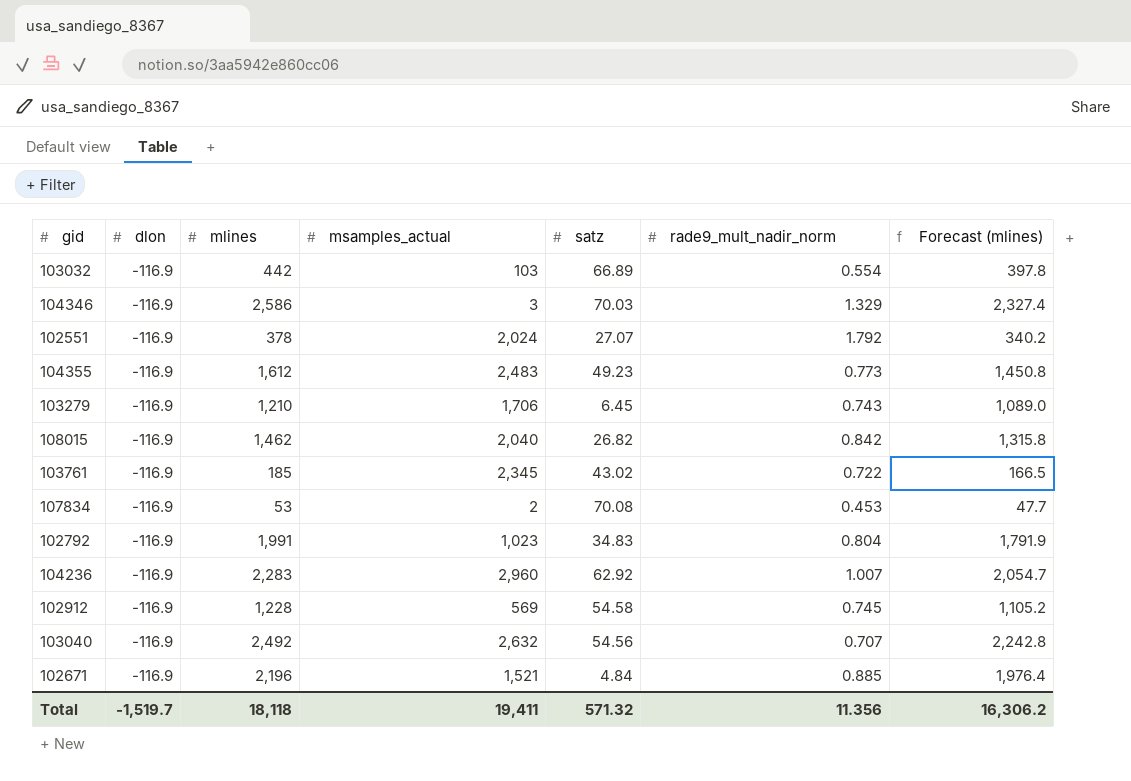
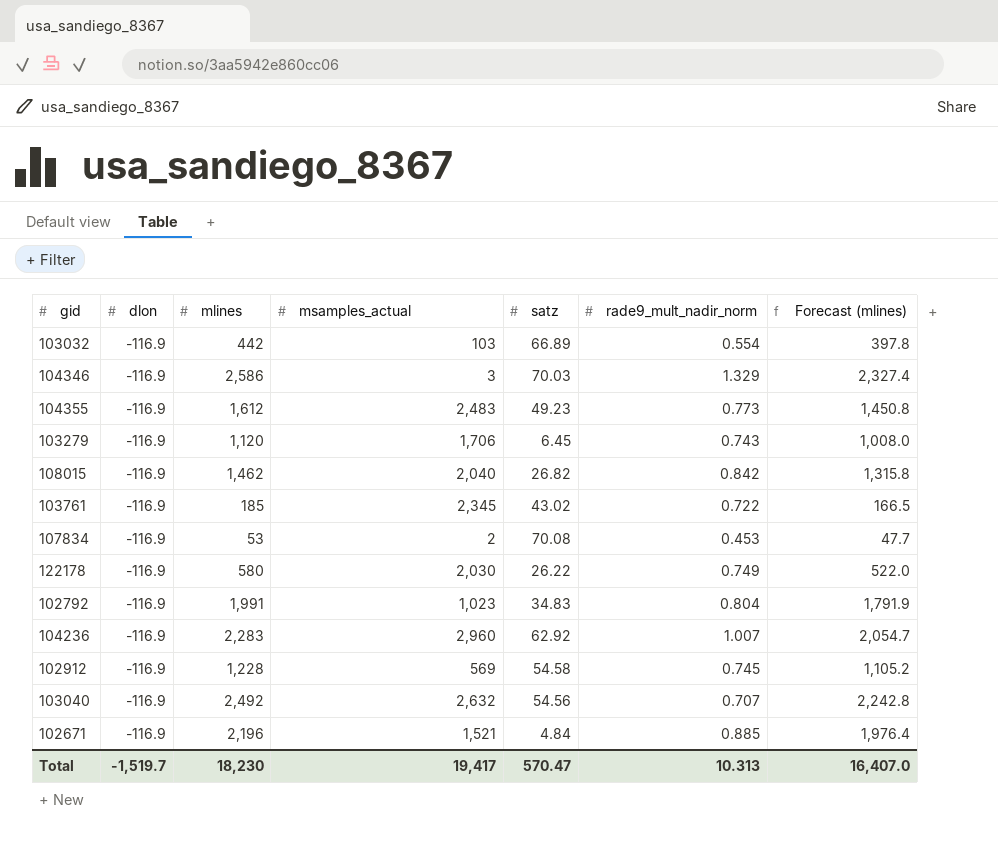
row 102551: -116.9 | 378 | 2,024 | 27.07 | 1.792 | 340.2 -> none
103279 | mlines: 1,210 -> 1,120
103279 | Forecast (mlines): 1,089.0 -> 1,008.0
row 122178: none -> -116.9 | 580 | 2,030 | 26.22 | 0.749 | 522.0
Total | mlines: 18,118 -> 18,230
Total | msamples_actual: 19,411 -> 19,417
Total | satz: 571.32 -> 570.47
Total | rade9_mult_nadir_norm: 11.356 -> 10.313
Total | Forecast (mlines): 16,306.2 -> 16,407.0

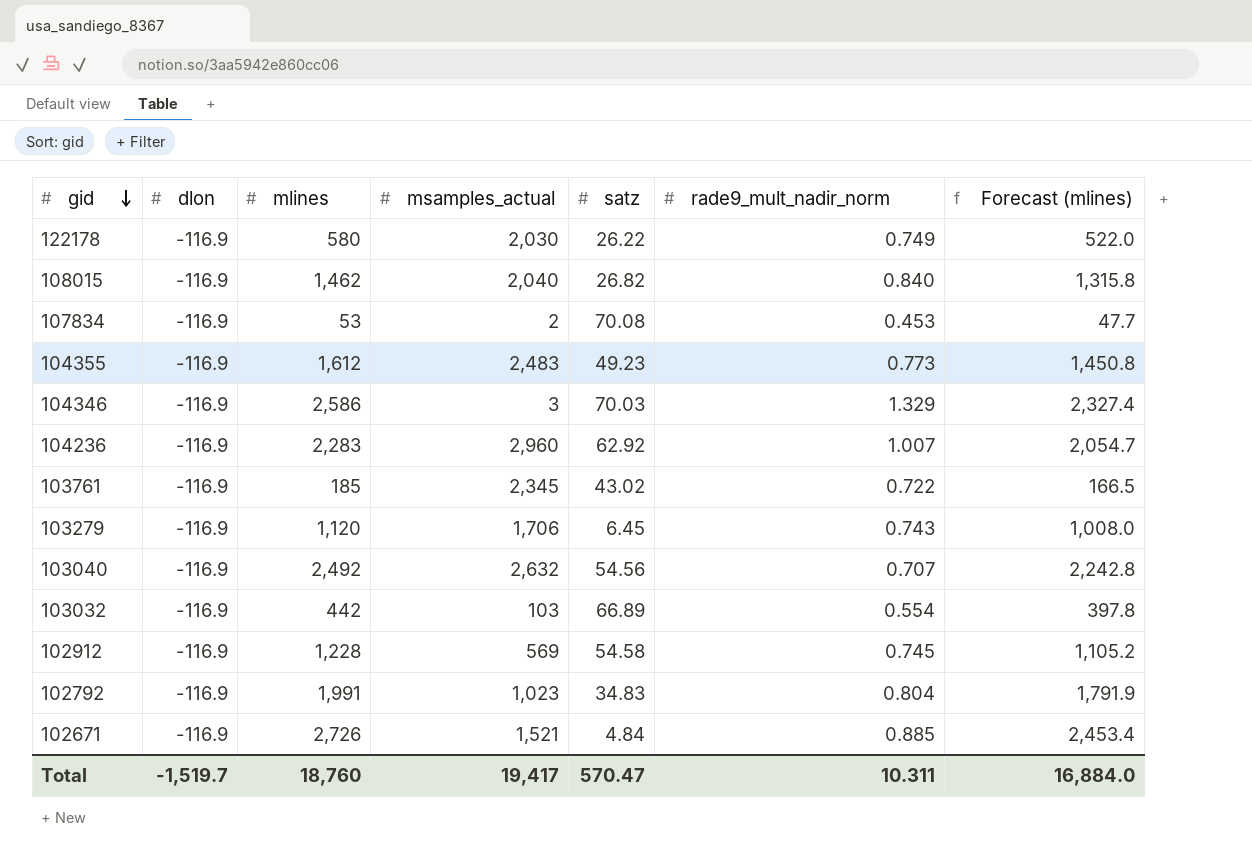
row order: none -> gid descending
108015 | rade9_mult_nadir_norm: 0.842 -> 0.840
102671 | mlines: 2,196 -> 2,726
102671 | Forecast (mlines): 1,976.4 -> 2,453.4
Total | mlines: 18,230 -> 18,760
Total | rade9_mult_nadir_norm: 10.313 -> 10.311
Total | Forecast (mlines): 16,407.0 -> 16,884.0

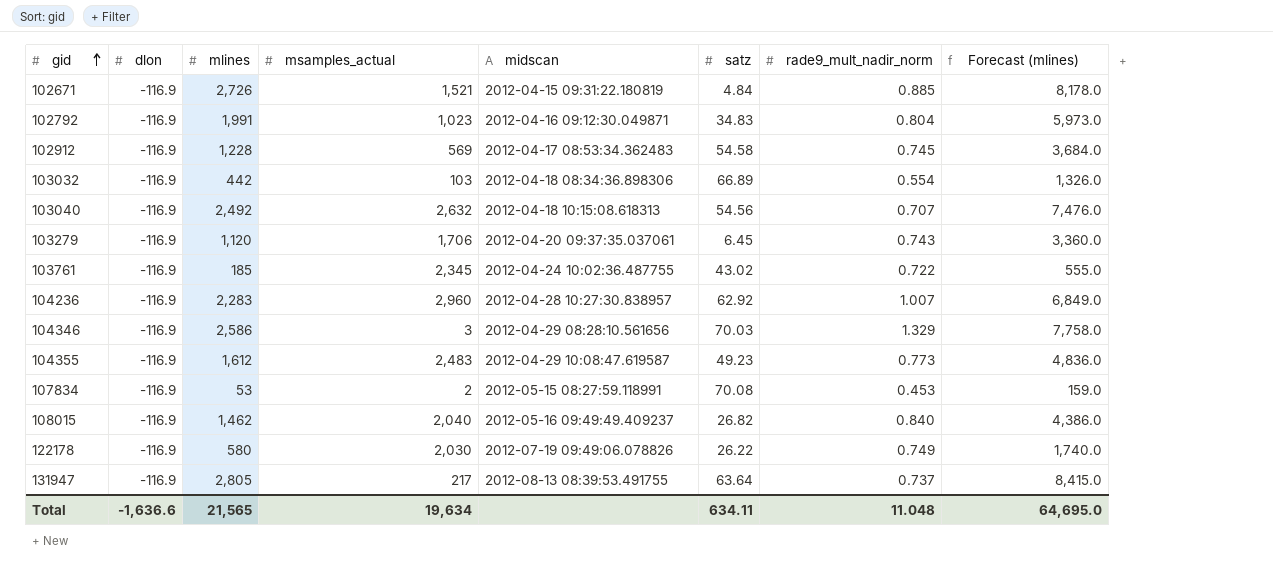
row order: gid descending -> gid ascending
column midscan | position: none -> 5
column Forecast (mlines) | formula: [mlines] * 0.9 -> [mlines] * 3
row 131947: none -> -116.9 | 2,805 | 217 | 2012-08-13 08:39:53.491755 | 63.64 | 0.737 | 8,415.0
Total | dlon: -1,519.7 -> -1,636.6
Total | mlines: 18,760 -> 21,565
Total | msamples_actual: 19,417 -> 19,634
Total | satz: 570.47 -> 634.11
Total | rade9_mult_nadir_norm: 10.311 -> 11.048
Total | Forecast (mlines): 16,884.0 -> 64,695.0

